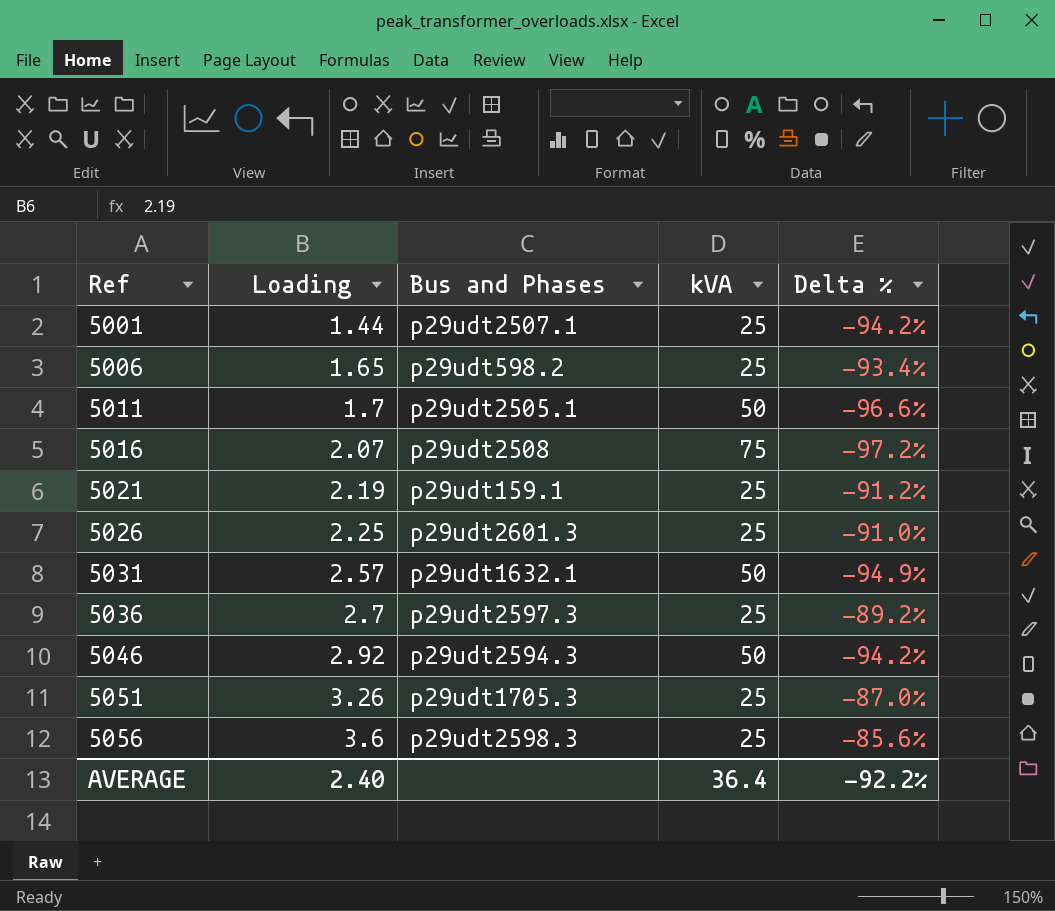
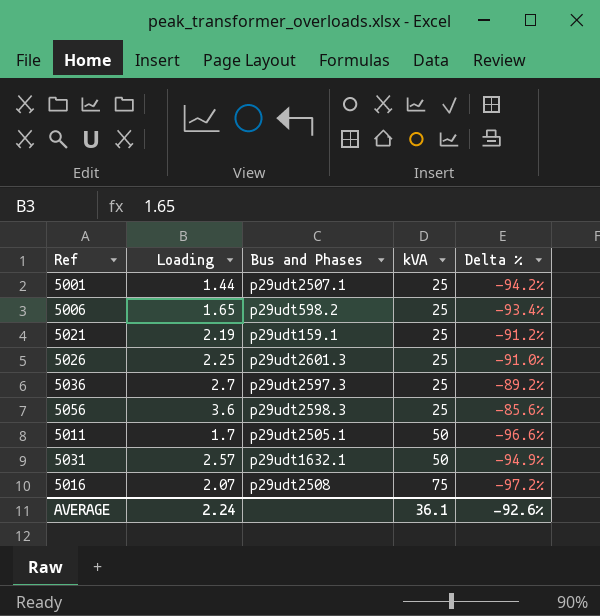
row order: Ref ascending -> kVA ascending
row 5046: 2.92 | p29udt2594.3 | 50 | -94.2% -> none
row 5051: 3.26 | p29udt1705.3 | 25 | -87.0% -> none
AVERAGE | Loading: 2.40 -> 2.24
AVERAGE | kVA: 36.4 -> 36.1
AVERAGE | Delta %: -92.2% -> -92.6%

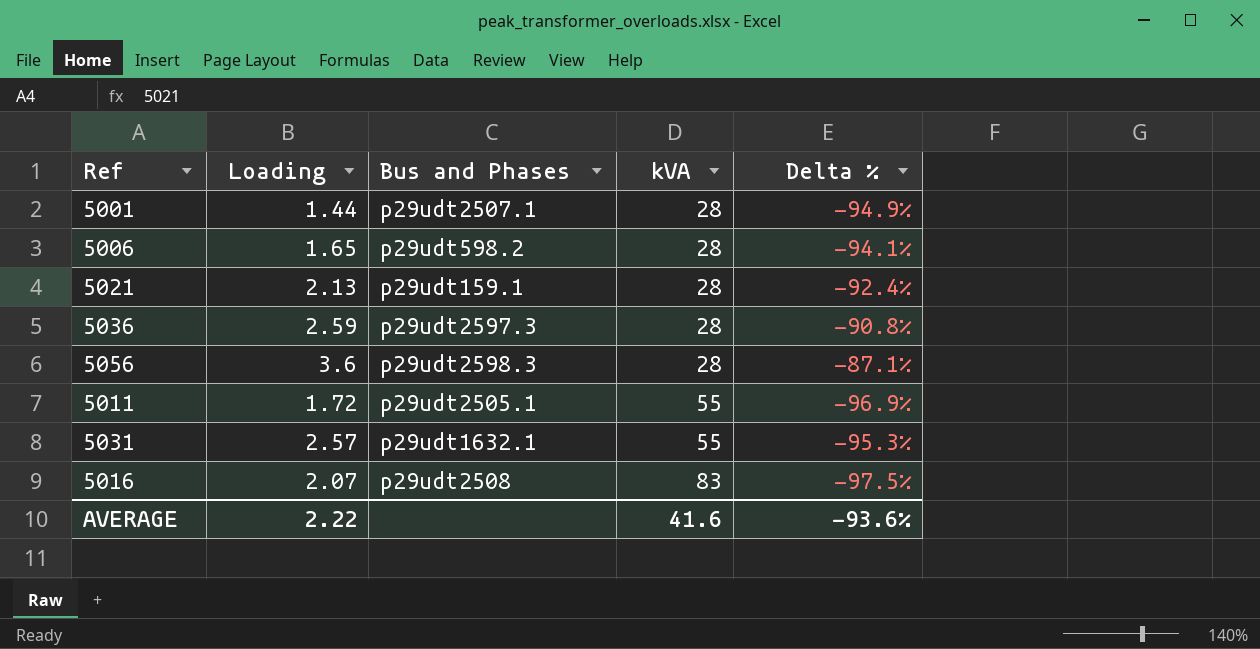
row 5026: 2.25 | p29udt2601.3 | 25 | -91.0% -> none
5001 | kVA: 25 -> 28
5001 | Delta %: -94.2% -> -94.9%
5006 | kVA: 25 -> 28
5006 | Delta %: -93.4% -> -94.1%
5021 | Loading: 2.19 -> 2.13
5021 | kVA: 25 -> 28
5021 | Delta %: -91.2% -> -92.4%
5036 | Loading: 2.7 -> 2.59
5036 | kVA: 25 -> 28
5036 | Delta %: -89.2% -> -90.8%
5056 | kVA: 25 -> 28
5056 | Delta %: -85.6% -> -87.1%
5011 | Loading: 1.7 -> 1.72
5011 | kVA: 50 -> 55
5011 | Delta %: -96.6% -> -96.9%
5031 | kVA: 50 -> 55
5031 | Delta %: -94.9% -> -95.3%
5016 | kVA: 75 -> 83
5016 | Delta %: -97.2% -> -97.5%
AVERAGE | Loading: 2.24 -> 2.22
AVERAGE | kVA: 36.1 -> 41.6
AVERAGE | Delta %: -92.6% -> -93.6%

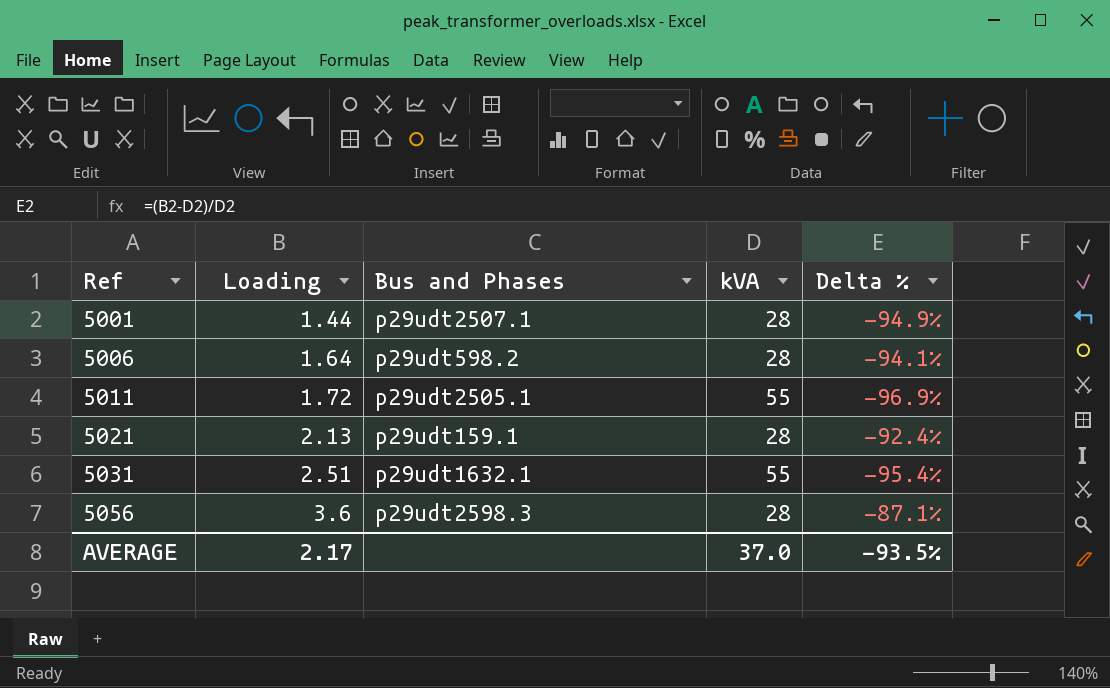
row order: kVA ascending -> Ref ascending
row 5036: 2.59 | p29udt2597.3 | 28 | -90.8% -> none
row 5016: 2.07 | p29udt2508 | 83 | -97.5% -> none
5006 | Loading: 1.65 -> 1.64
5031 | Loading: 2.57 -> 2.51
5031 | Delta %: -95.3% -> -95.4%
AVERAGE | Loading: 2.22 -> 2.17
AVERAGE | kVA: 41.6 -> 37.0
AVERAGE | Delta %: -93.6% -> -93.5%

